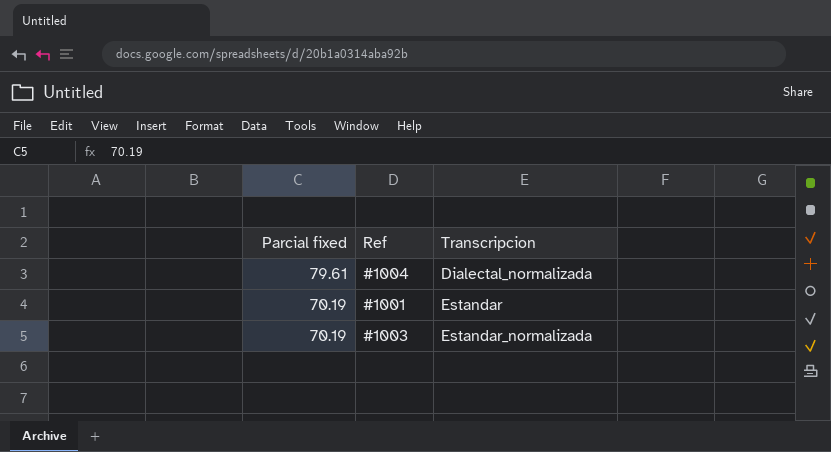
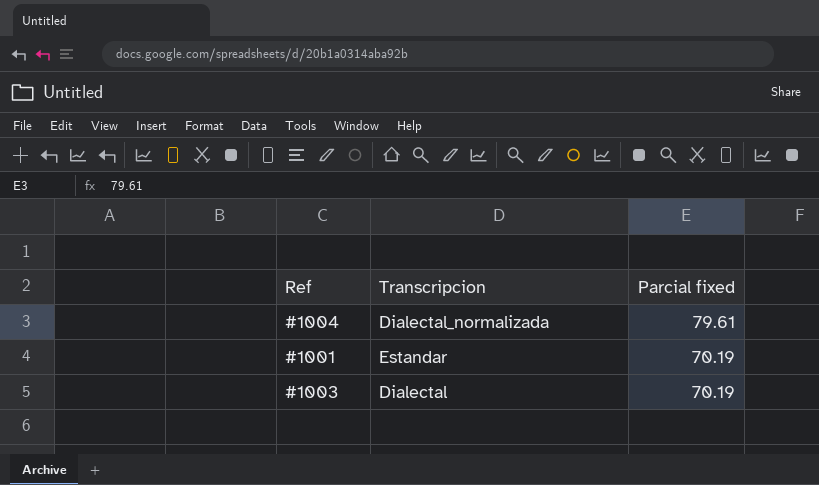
column Parcial fixed | position: 1 -> 3
#1003 | Transcripcion: Estandar_normalizada -> Dialectal

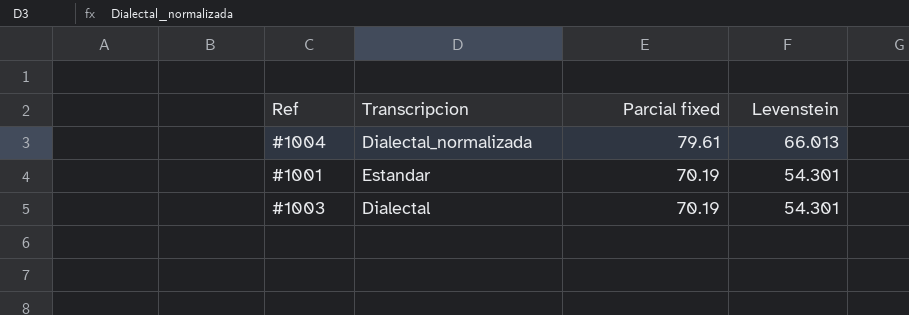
column Levenstein | position: none -> 4

